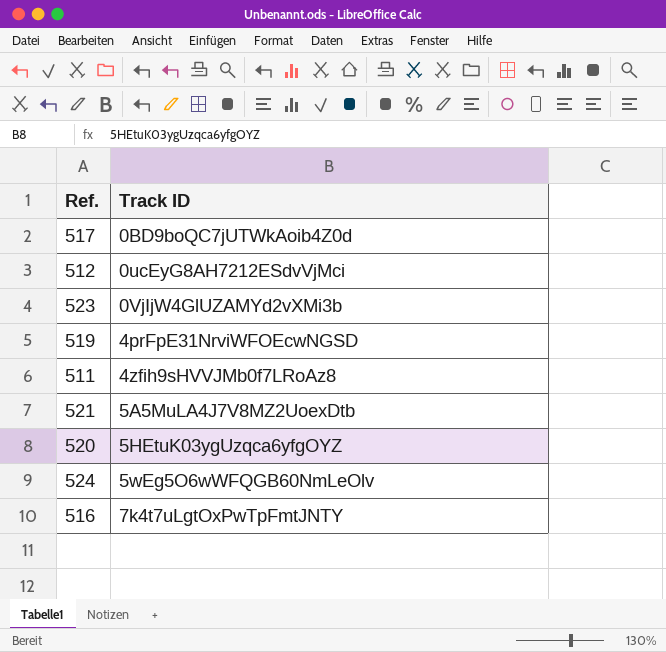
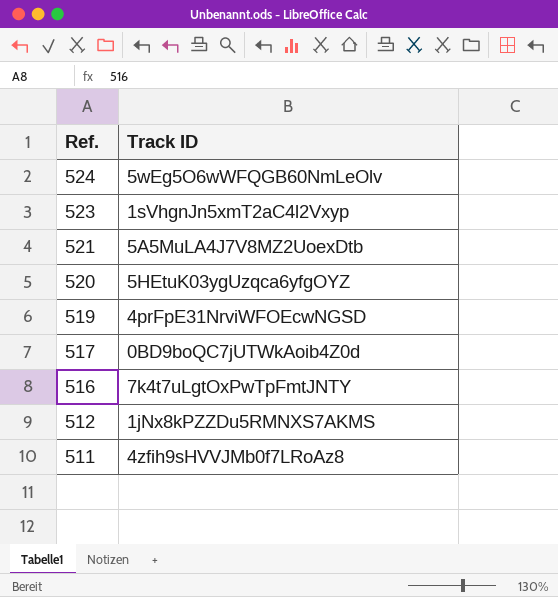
row order: Track ID ascending -> Ref. descending
523 | Track ID: 0VjIjW4GlUZAMYd2vXMi3b -> 1sVhgnJn5xmT2aC4l2Vxyp
512 | Track ID: 0ucEyG8AH7212ESdvVjMci -> 1jNx8kPZZDu5RMNXS7AKMS

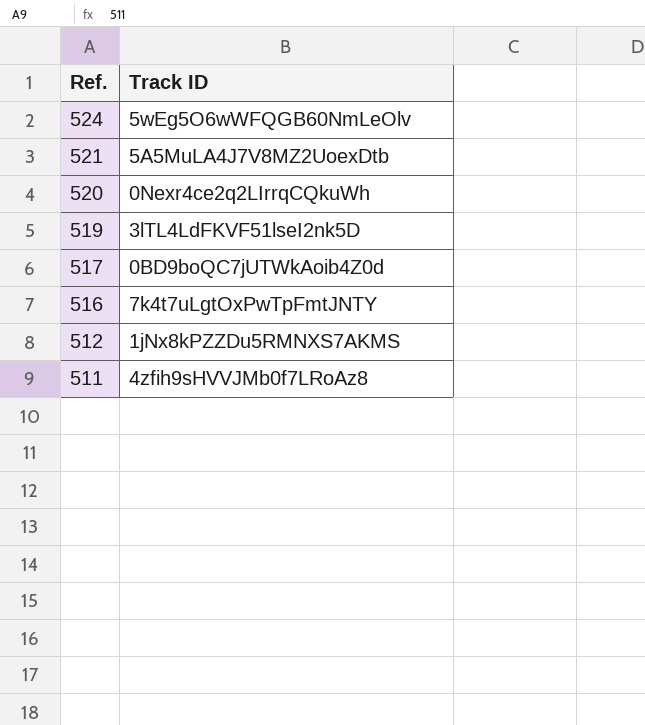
row 523: 1sVhgnJn5xmT2aC4l2Vxyp -> none
520 | Track ID: 5HEtuK03ygUzqca6yfgOYZ -> 0Nexr4ce2q2LIrrqCQkuWh
519 | Track ID: 4prFpE31NrviWFOEcwNGSD -> 3lTL4LdFKVF51lseI2nk5D

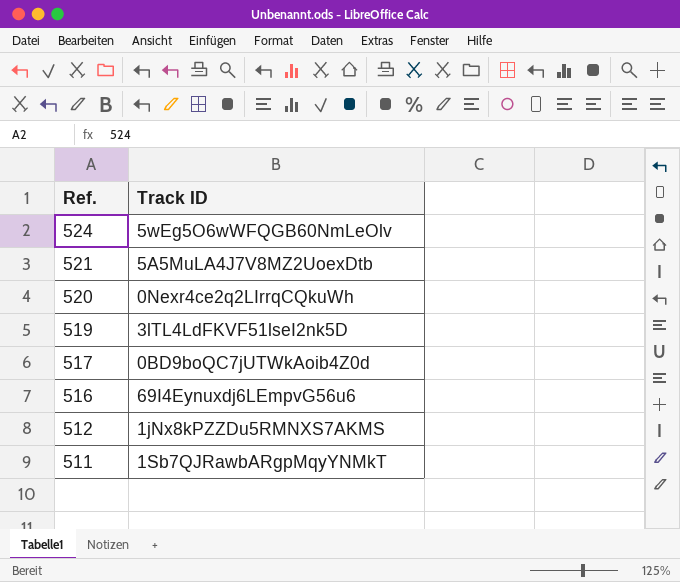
516 | Track ID: 7k4t7uLgtOxPwTpFmtJNTY -> 69I4Eynuxdj6LEmpvG56u6
511 | Track ID: 4zfih9sHVVJMb0f7LRoAz8 -> 1Sb7QJRawbARgpMqyYNMkT

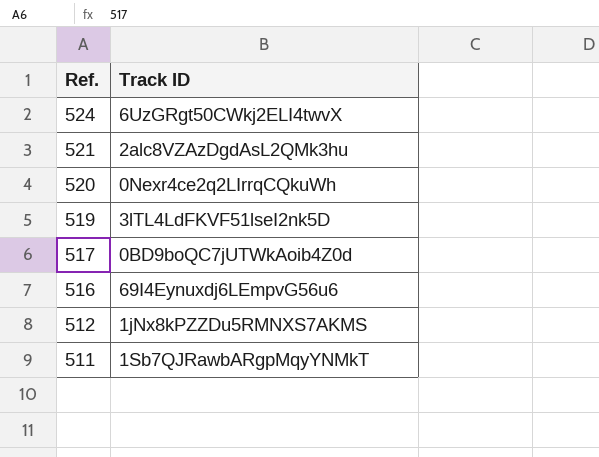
524 | Track ID: 5wEg5O6wWFQGB60NmLeOlv -> 6UzGRgt50CWkj2ELI4twvX
521 | Track ID: 5A5MuLA4J7V8MZ2UoexDtb -> 2alc8VZAzDgdAsL2QMk3hu

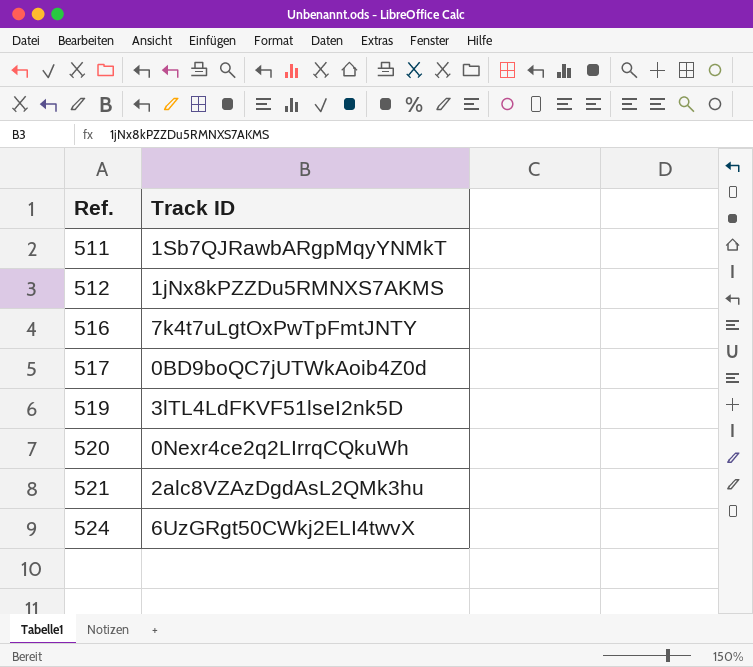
row order: Ref. descending -> Ref. ascending
516 | Track ID: 69I4Eynuxdj6LEmpvG56u6 -> 7k4t7uLgtOxPwTpFmtJNTY

